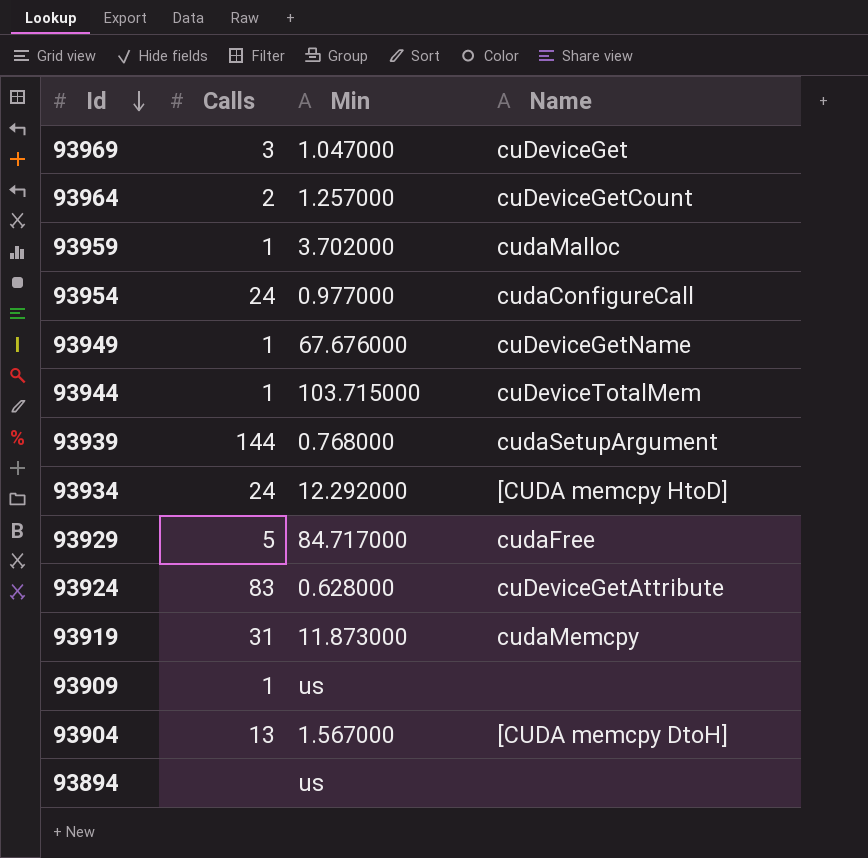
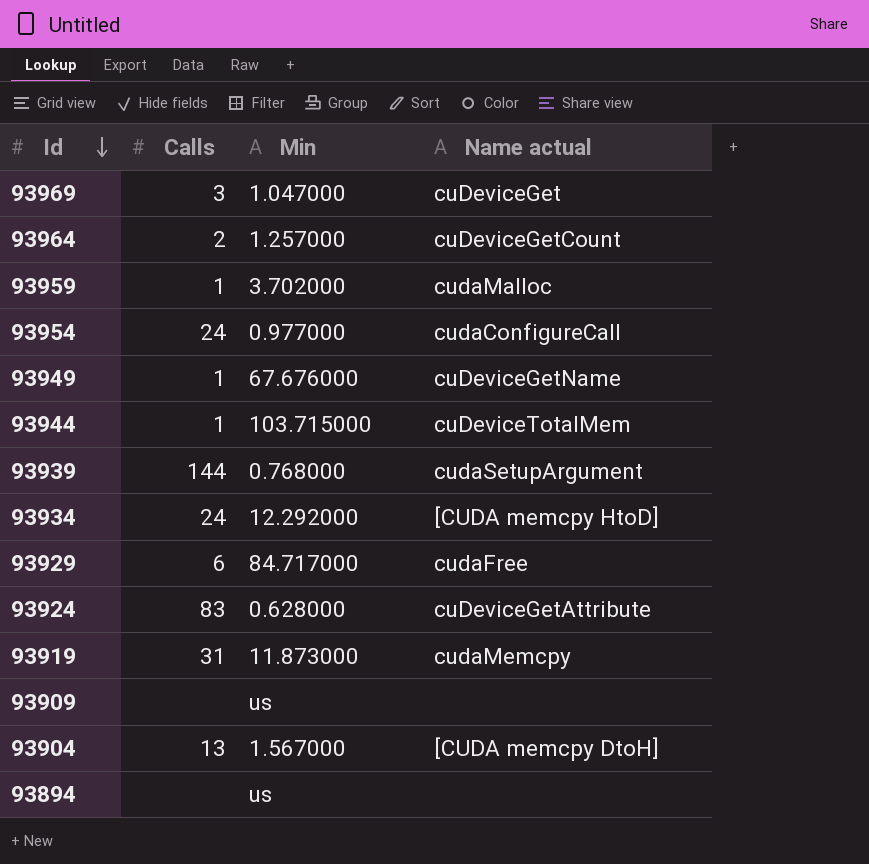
column name: Name -> Name actual
93929 | Calls: 5 -> 6
93909 | Calls: 1 -> none

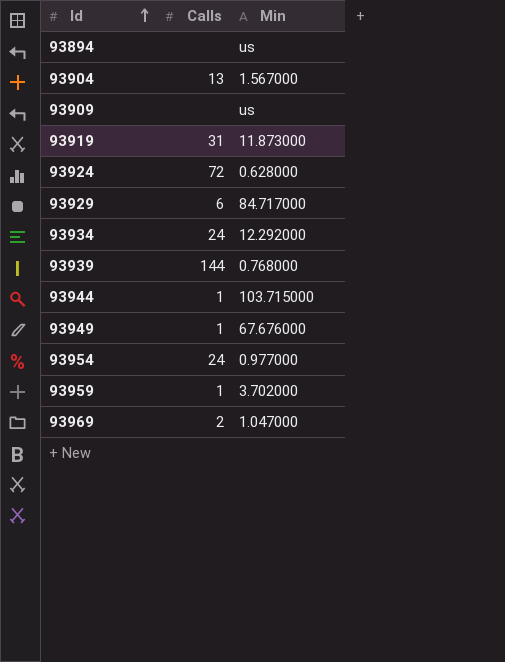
row order: Id descending -> Id ascending
column Name actual | position: 4 -> none
row 93964: 2 | 1.257000 | cuDeviceGetCount -> none
93924 | Calls: 83 -> 72
93969 | Calls: 3 -> 2

